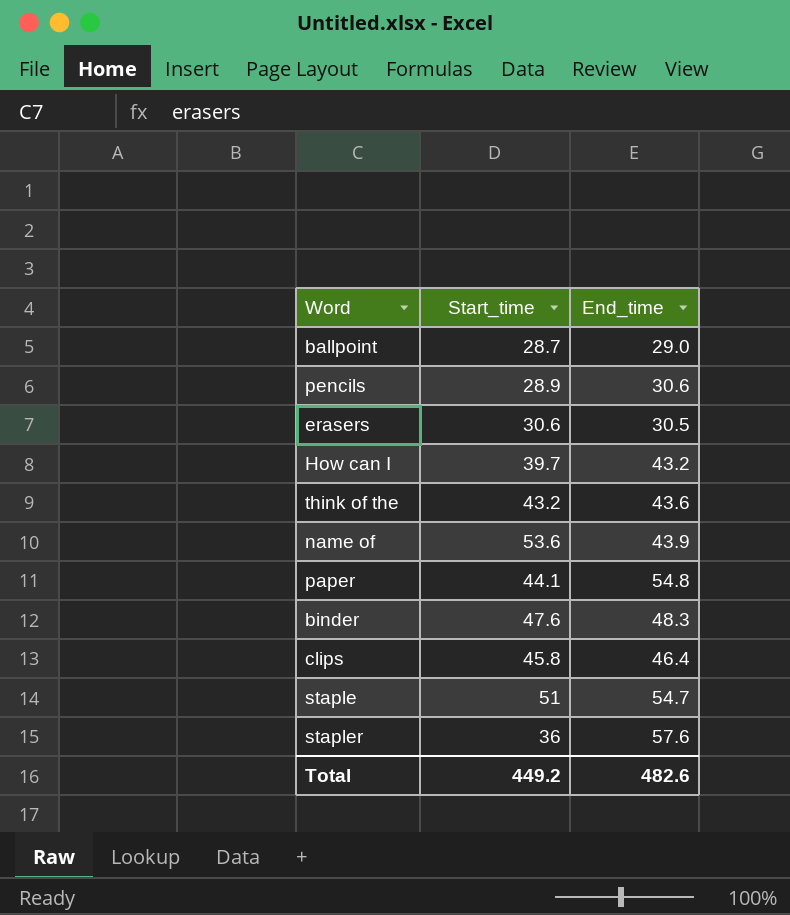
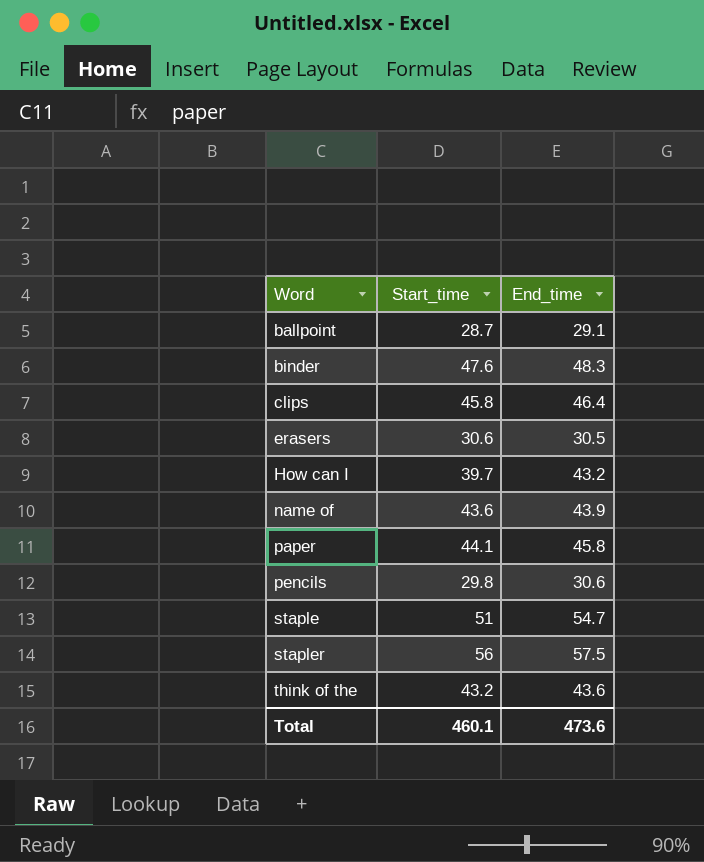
row order: none -> Word ascending
ballpoint | End_time: 29.0 -> 29.1
name of | Start_time: 53.6 -> 43.6
paper | End_time: 54.8 -> 45.8
pencils | Start_time: 28.9 -> 29.8
stapler | Start_time: 36 -> 56
stapler | End_time: 57.6 -> 57.5
Total | Start_time: 449.2 -> 460.1
Total | End_time: 482.6 -> 473.6

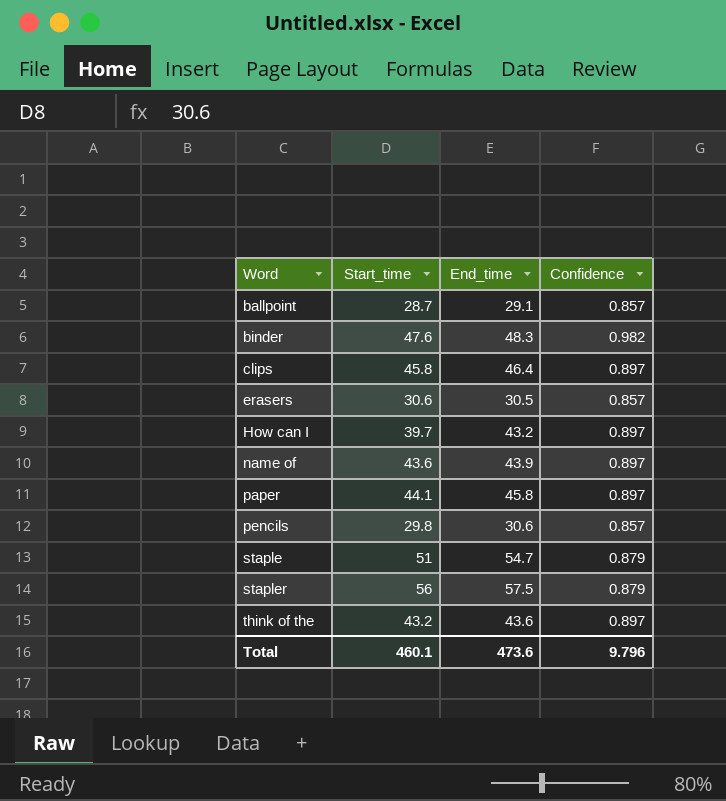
column Confidence | position: none -> 4

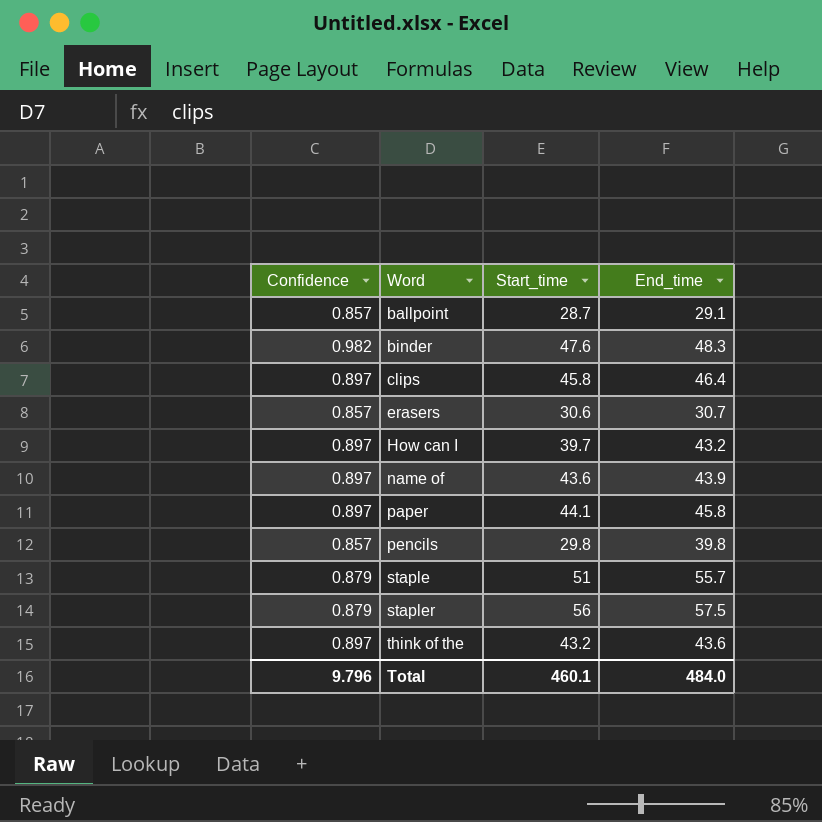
column Confidence | position: 4 -> 1
erasers | End_time: 30.5 -> 30.7
pencils | End_time: 30.6 -> 39.8
staple | End_time: 54.7 -> 55.7
Total | End_time: 473.6 -> 484.0

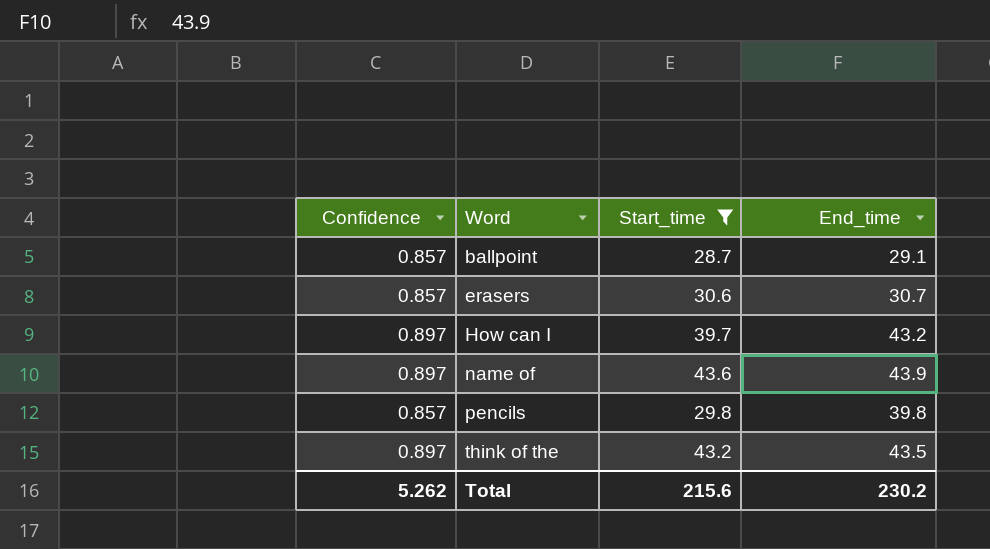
filter: none -> Start_time <= 43.6
think of the | End_time: 43.6 -> 43.5
Total | Confidence: 9.796 -> 5.262
Total | Start_time: 460.1 -> 215.6
Total | End_time: 484.0 -> 230.2

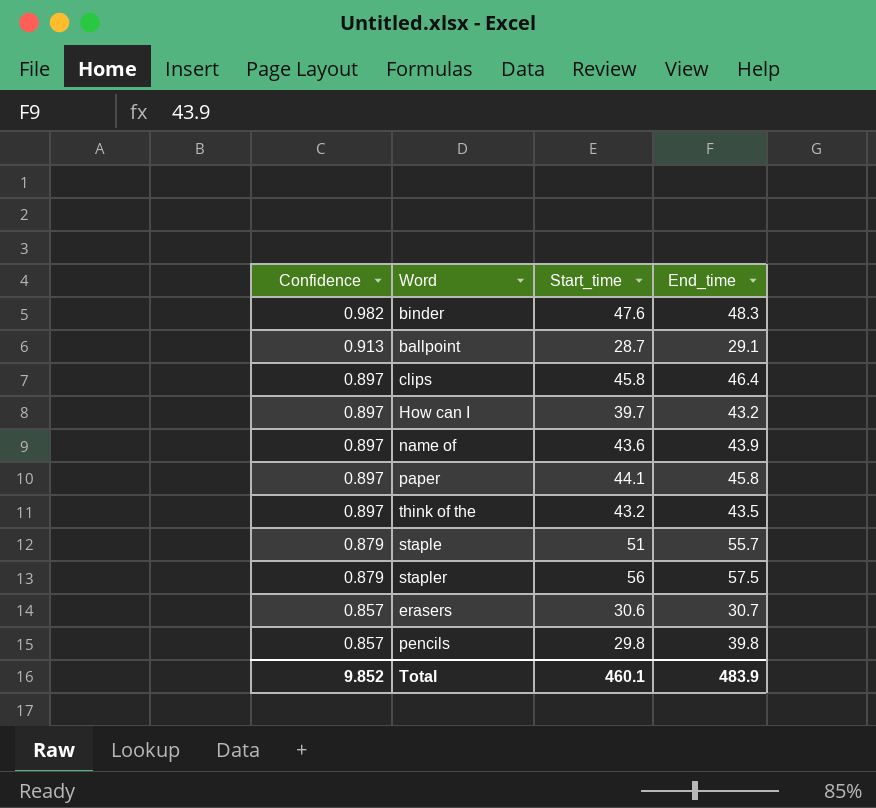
filter: Start_time <= 43.6 -> none
row order: Word ascending -> Confidence descending
ballpoint | Confidence: 0.857 -> 0.913
Total | Confidence: 5.262 -> 9.852
Total | Start_time: 215.6 -> 460.1
Total | End_time: 230.2 -> 483.9

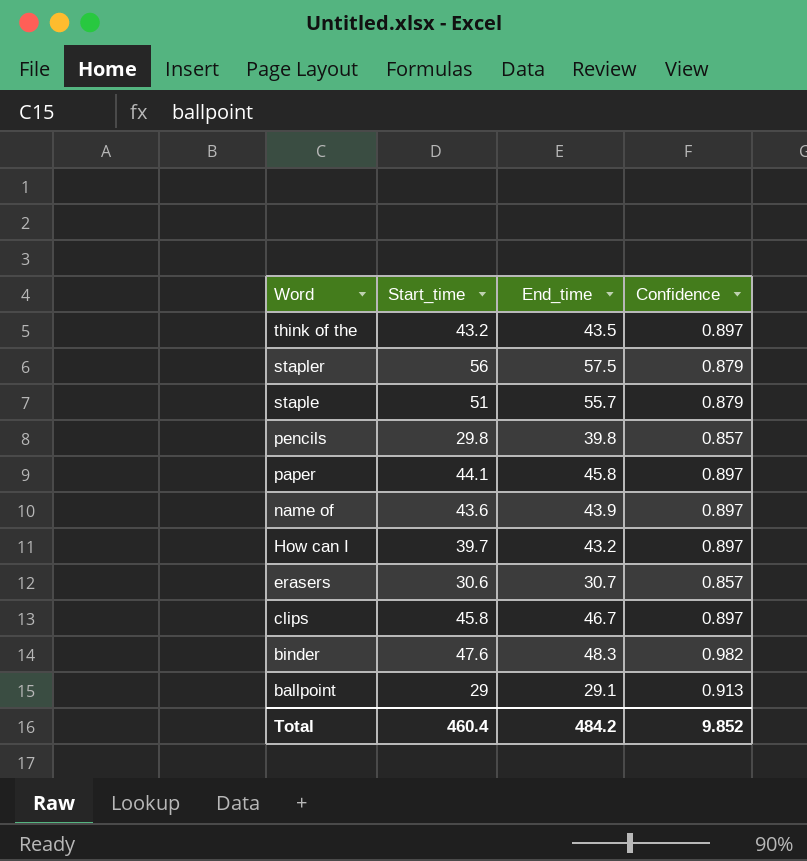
row order: Confidence descending -> Word descending
column Confidence | position: 1 -> 4
clips | End_time: 46.4 -> 46.7
ballpoint | Start_time: 28.7 -> 29
Total | Start_time: 460.1 -> 460.4
Total | End_time: 483.9 -> 484.2

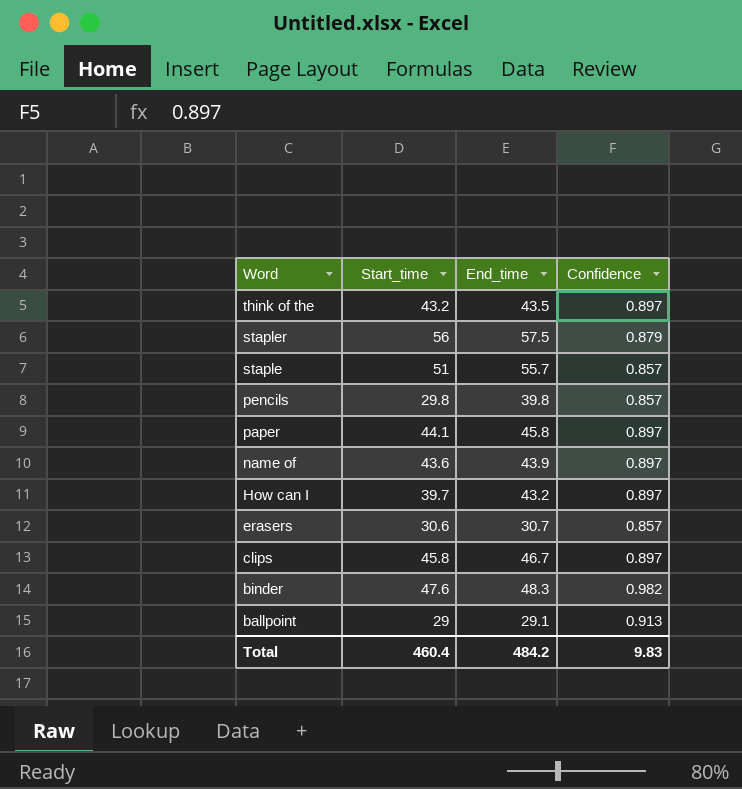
staple | Confidence: 0.879 -> 0.857
Total | Confidence: 9.852 -> 9.83

